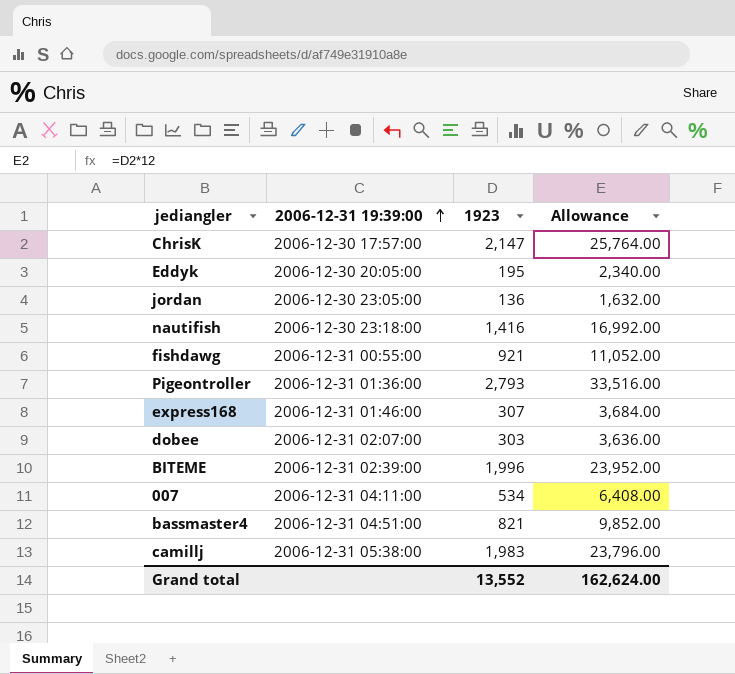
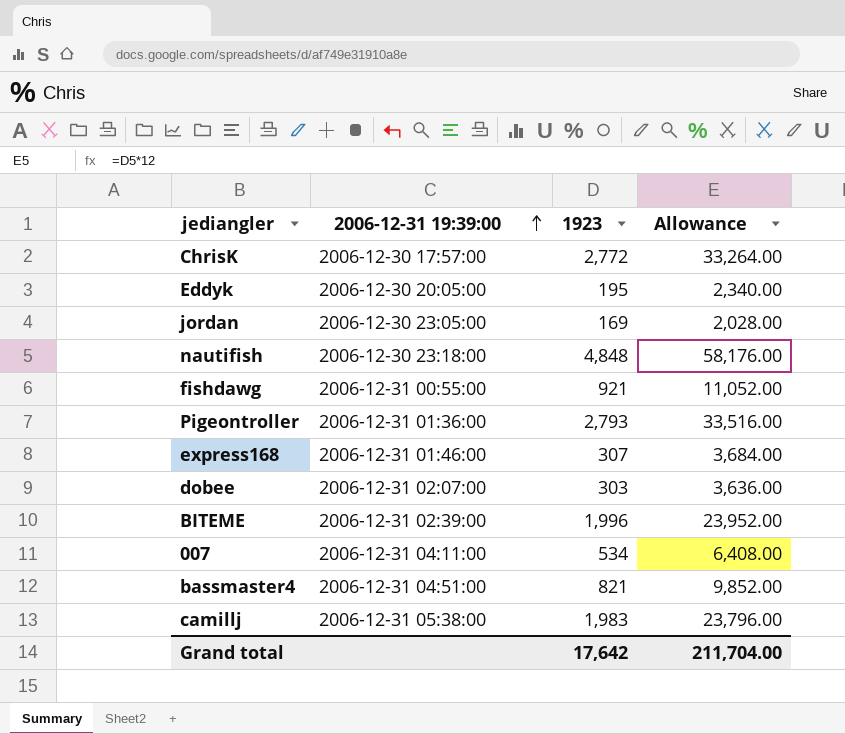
ChrisK | 1923: 2,147 -> 2,772
ChrisK | Allowance: 25,764.00 -> 33,264.00
jordan | 1923: 136 -> 169
jordan | Allowance: 1,632.00 -> 2,028.00
nautifish | 1923: 1,416 -> 4,848
nautifish | Allowance: 16,992.00 -> 58,176.00
Grand total | 1923: 13,552 -> 17,642
Grand total | Allowance: 162,624.00 -> 211,704.00

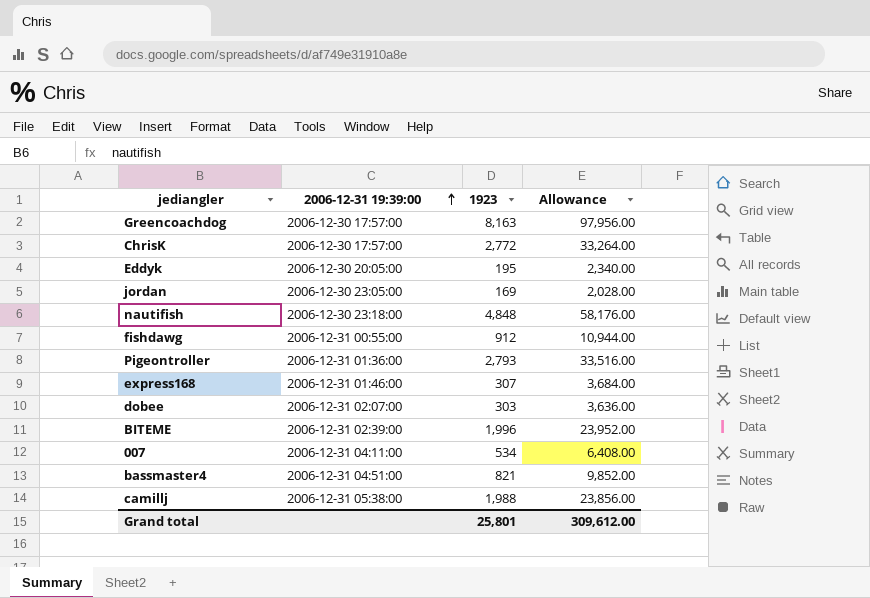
row Greencoachdog: none -> 2006-12-30 17:57:00 | 8,163 | 97,956.00
fishdawg | 1923: 921 -> 912
fishdawg | Allowance: 11,052.00 -> 10,944.00
camillj | 1923: 1,983 -> 1,988
camillj | Allowance: 23,796.00 -> 23,856.00
Grand total | 1923: 17,642 -> 25,801
Grand total | Allowance: 211,704.00 -> 309,612.00

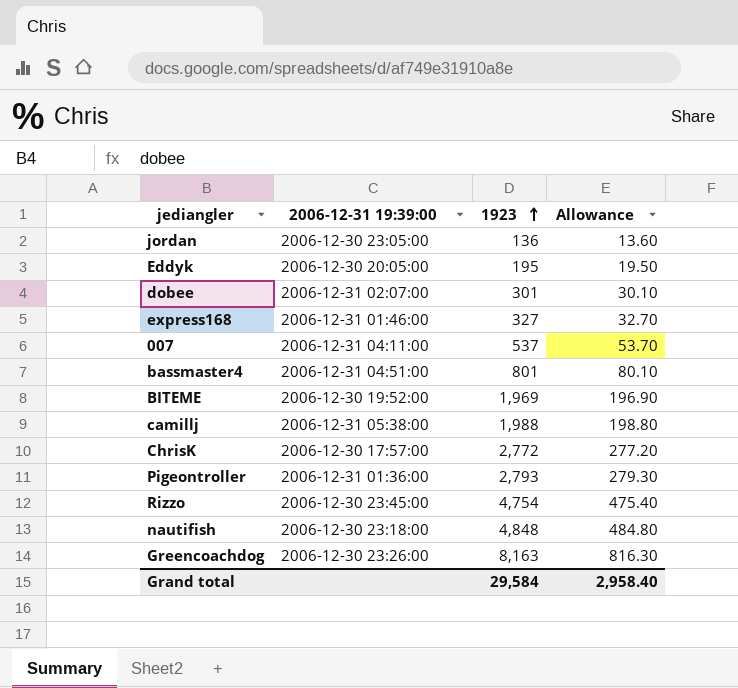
row order: 2006-12-31 19:39:00 ascending -> 1923 ascending
column Allowance | formula: [1923] * 12 -> [1923] * 0.1
row fishdawg: 2006-12-31 00:55:00 | 912 | 10,944.00 -> none
jordan | 1923: 169 -> 136
dobee | 1923: 303 -> 301
express168 | 1923: 307 -> 327
007 | 1923: 534 -> 537
bassmaster4 | 1923: 821 -> 801
BITEME | 2006-12-31 19:39:00: 2006-12-31 02:39:00 -> 2006-12-30 19:52:00
BITEME | 1923: 1,996 -> 1,969
row Rizzo: none -> 2006-12-30 23:45:00 | 4,754 | 475.40
Greencoachdog | 2006-12-31 19:39:00: 2006-12-30 17:57:00 -> 2006-12-30 23:26:00
Grand total | 1923: 25,801 -> 29,584
Grand total | Allowance: 309,612.00 -> 2,958.40

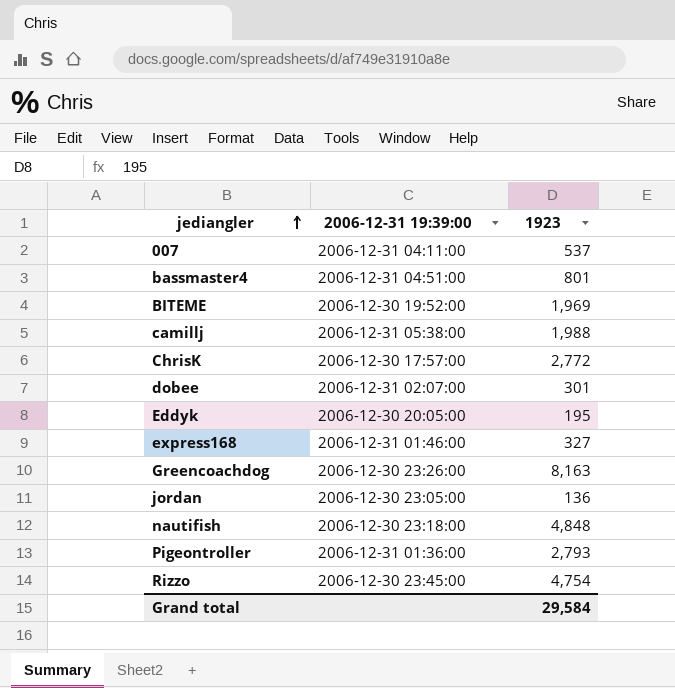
row order: 1923 ascending -> jediangler ascending
column Allowance | formula: [1923] * 0.1 -> none

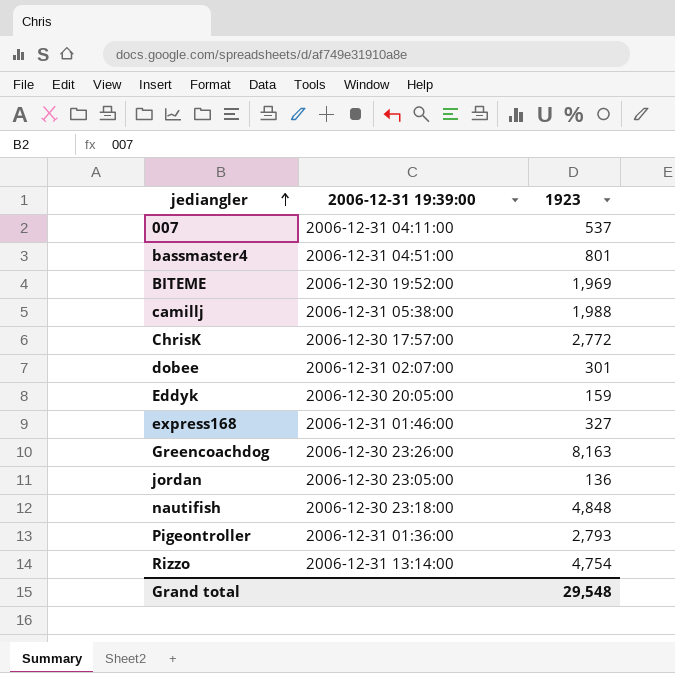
Eddyk | 1923: 195 -> 159
Rizzo | 2006-12-31 19:39:00: 2006-12-30 23:45:00 -> 2006-12-31 13:14:00
Grand total | 1923: 29,584 -> 29,548

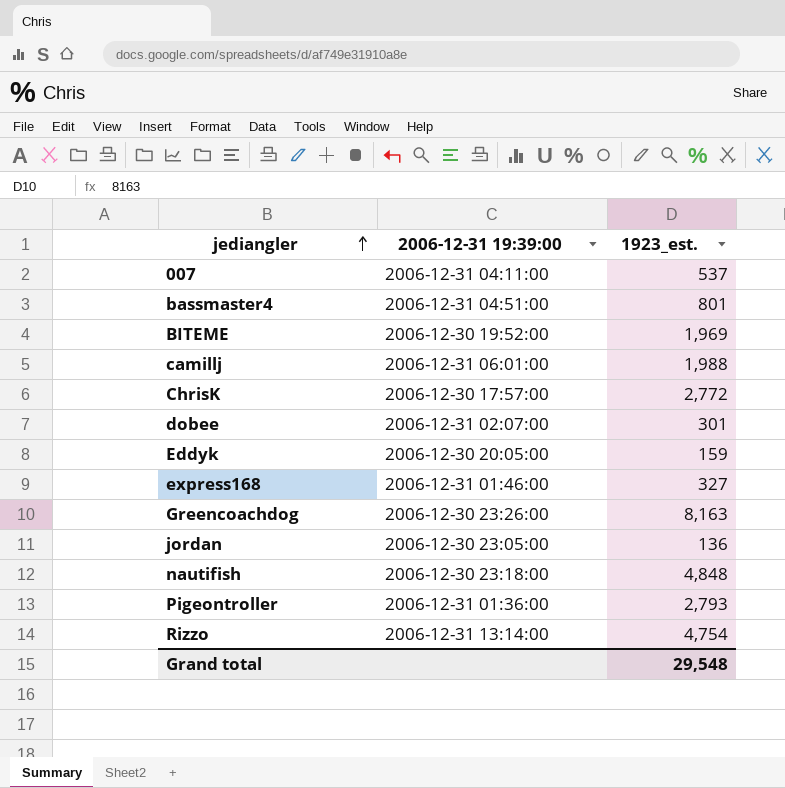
column name: 1923 -> 1923_est.
camillj | 2006-12-31 19:39:00: 2006-12-31 05:38:00 -> 2006-12-31 06:01:00

